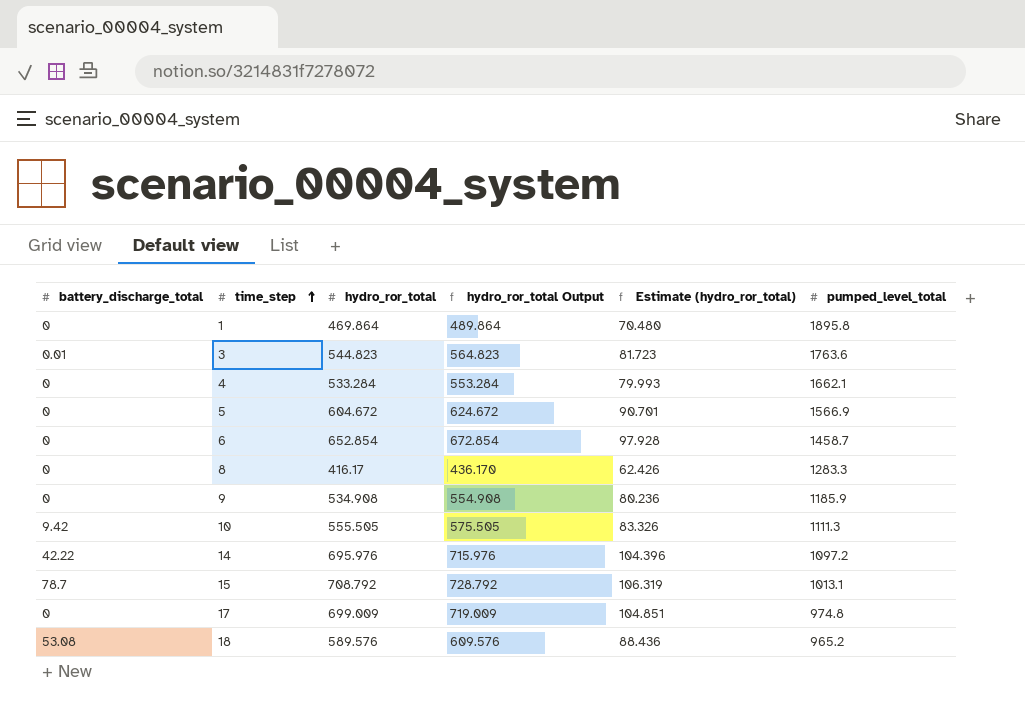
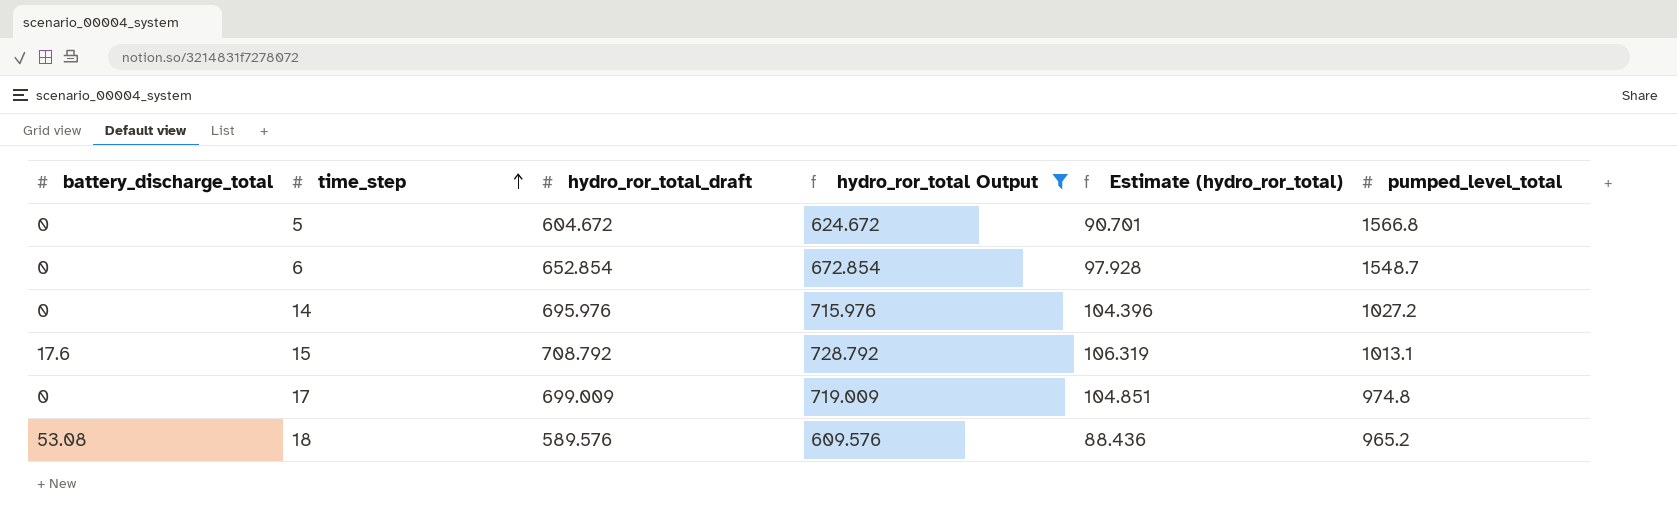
filter: none -> hydro_ror_total Output >= 609.576
column name: hydro_ror_total -> hydro_ror_total_draft
5 | pumped_level_total: 1566.9 -> 1566.8
6 | pumped_level_total: 1458.7 -> 1548.7
14 | battery_discharge_total: 42.22 -> 0
14 | pumped_level_total: 1097.2 -> 1027.2
15 | battery_discharge_total: 78.7 -> 17.6

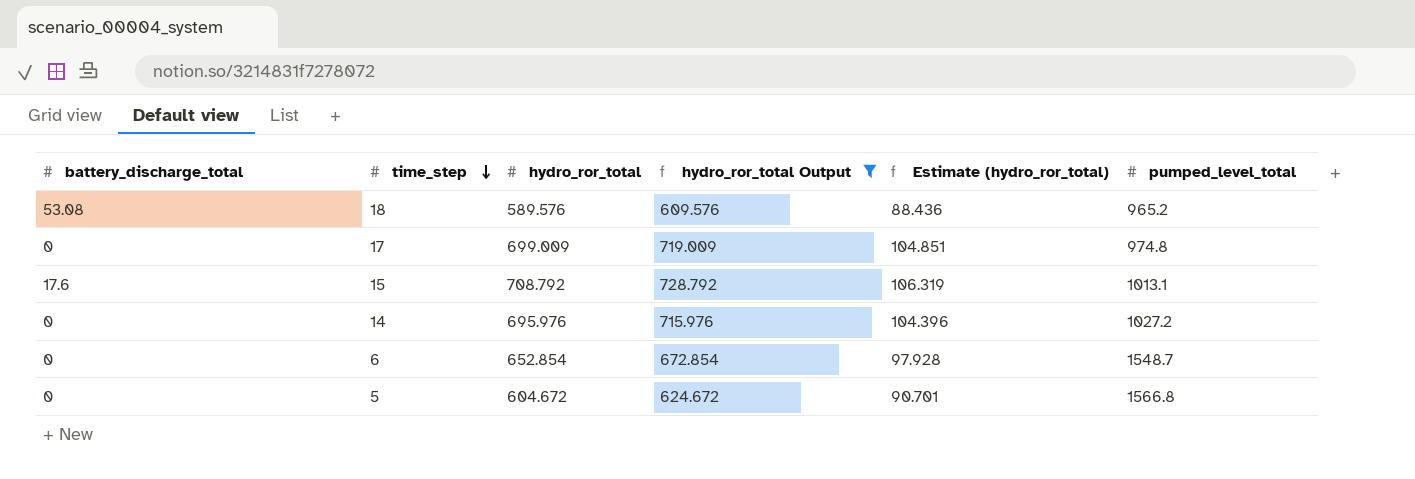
row order: time_step ascending -> time_step descending
column name: hydro_ror_total_draft -> hydro_ror_total

